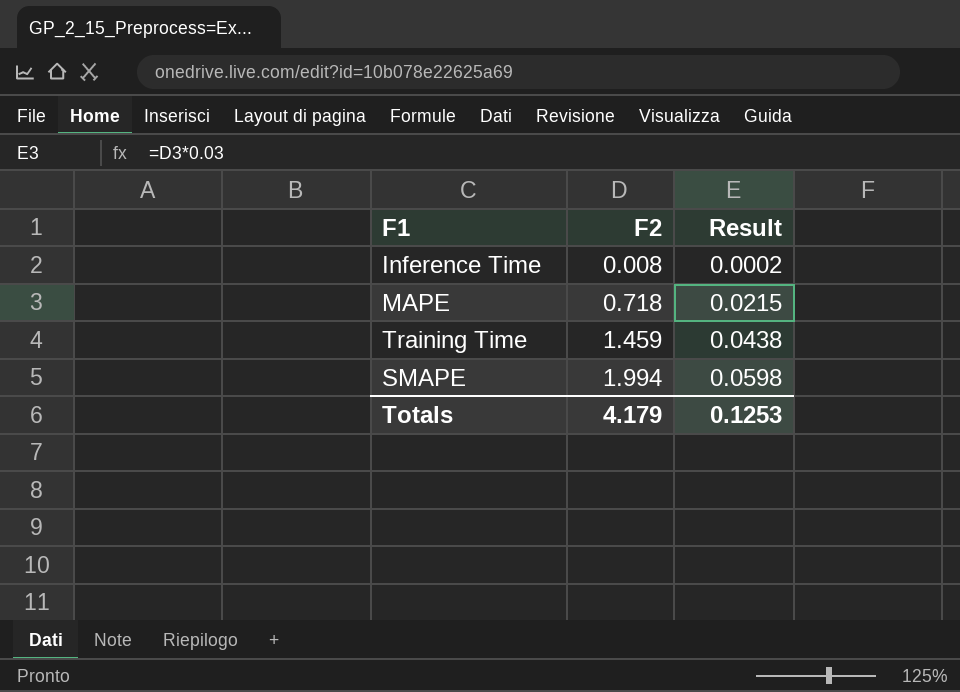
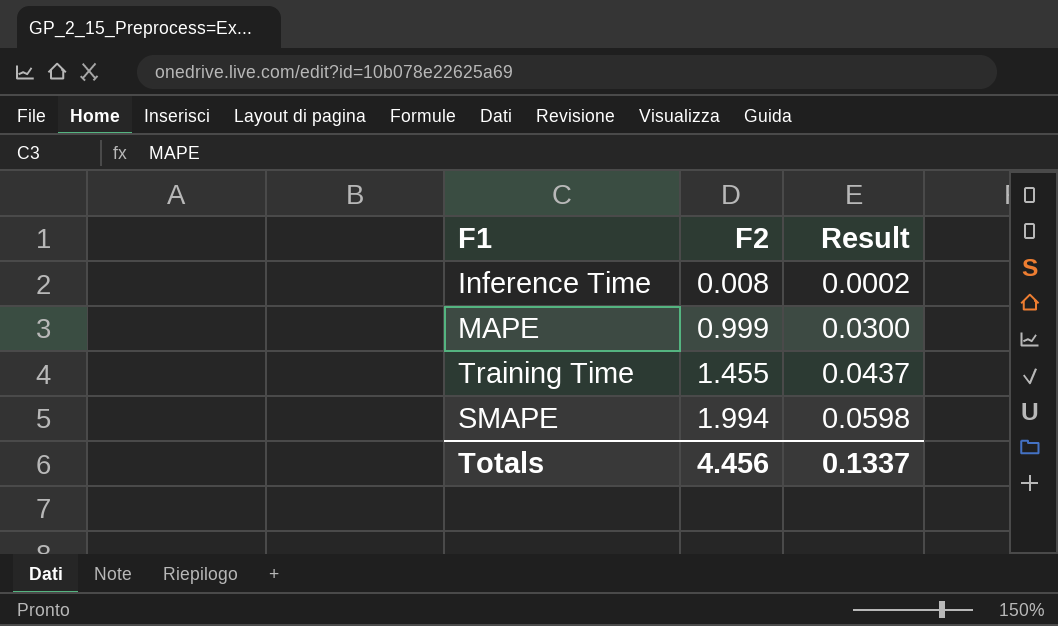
MAPE | F2: 0.718 -> 0.999
MAPE | Result: 0.0215 -> 0.0300
Training Time | F2: 1.459 -> 1.455
Training Time | Result: 0.0438 -> 0.0437
Totals | F2: 4.179 -> 4.456
Totals | Result: 0.1253 -> 0.1337

